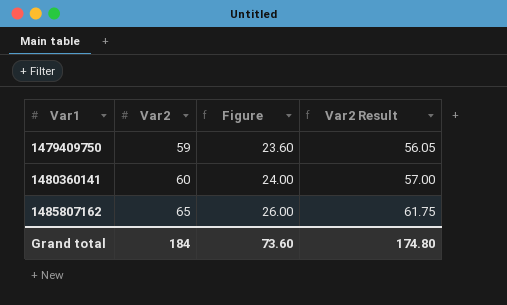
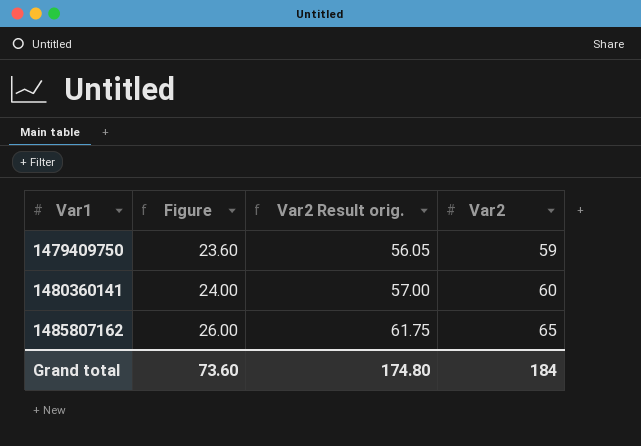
column name: Var2 Result -> Var2 Result orig.
column Var2 | position: 2 -> 4

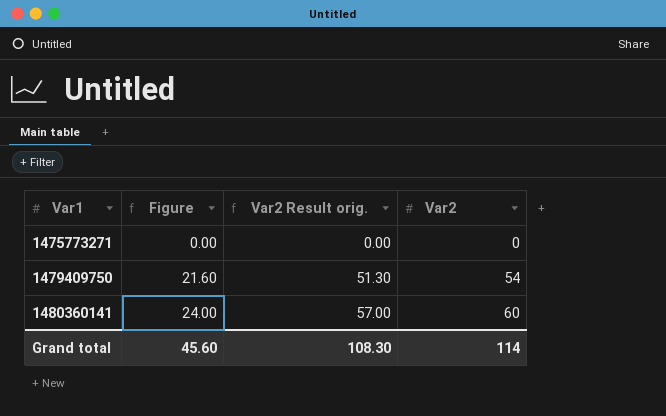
row 1485807162: 26.00 | 61.75 | 65 -> none
row 1475773271: none -> 0.00 | 0.00 | 0
1479409750 | Figure: 23.60 -> 21.60
1479409750 | Var2 Result orig.: 56.05 -> 51.30
1479409750 | Var2: 59 -> 54
Grand total | Figure: 73.60 -> 45.60
Grand total | Var2 Result orig.: 174.80 -> 108.30
Grand total | Var2: 184 -> 114

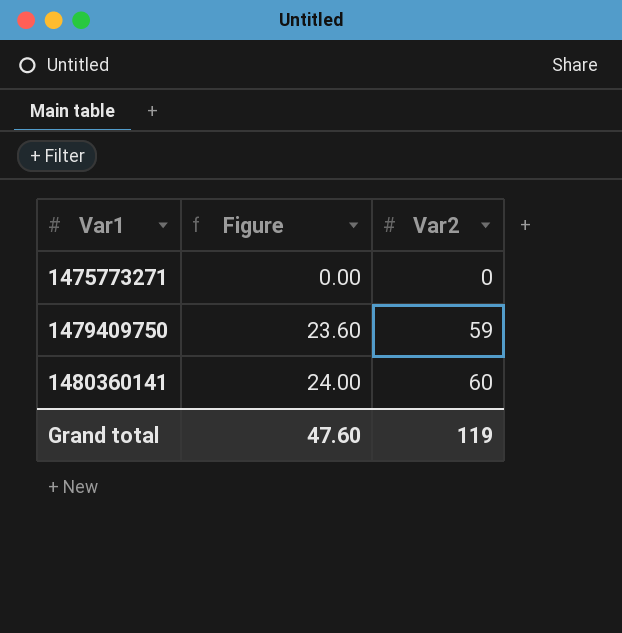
column Var2 Result orig. | formula: [Var2] * 0.95 -> none
1479409750 | Figure: 21.60 -> 23.60
1479409750 | Var2: 54 -> 59
Grand total | Figure: 45.60 -> 47.60
Grand total | Var2: 114 -> 119

